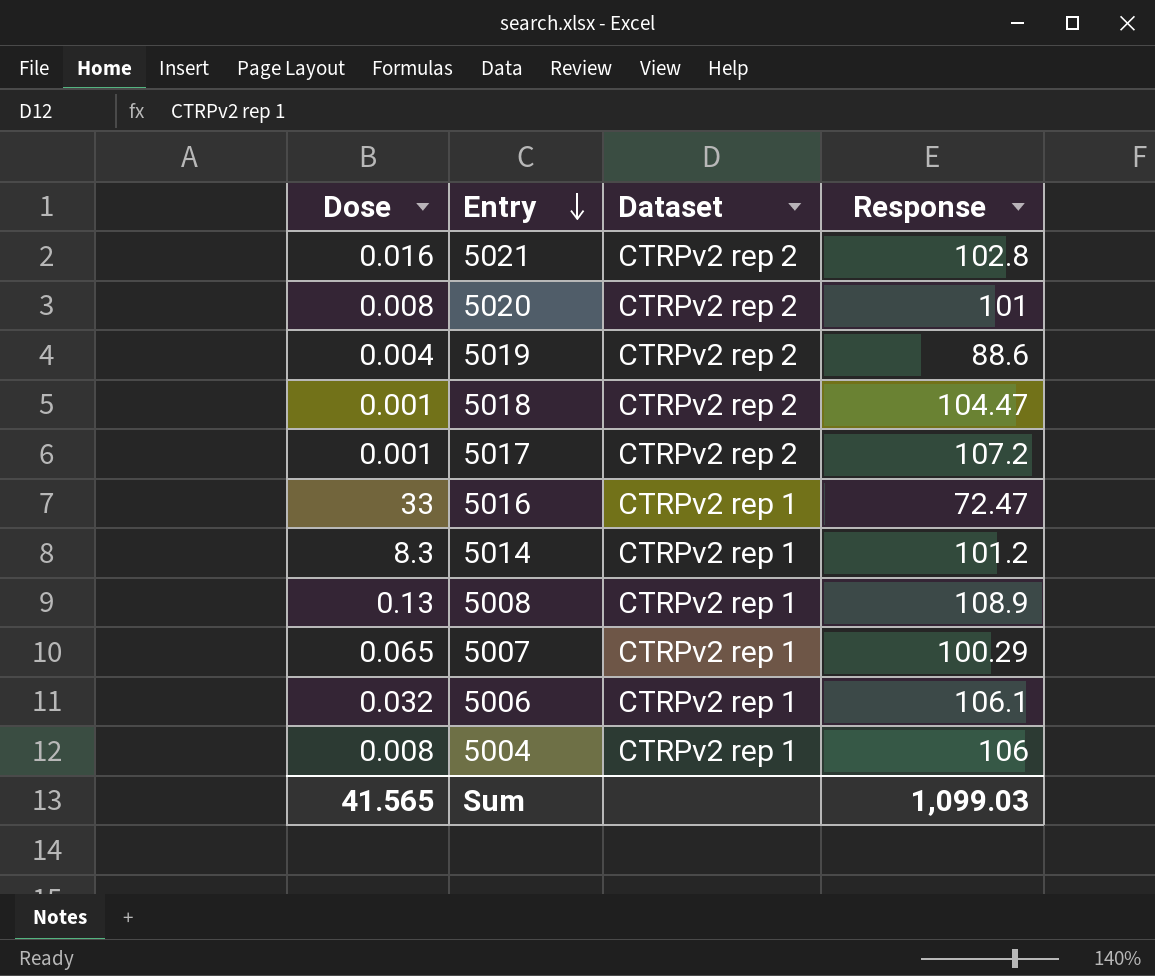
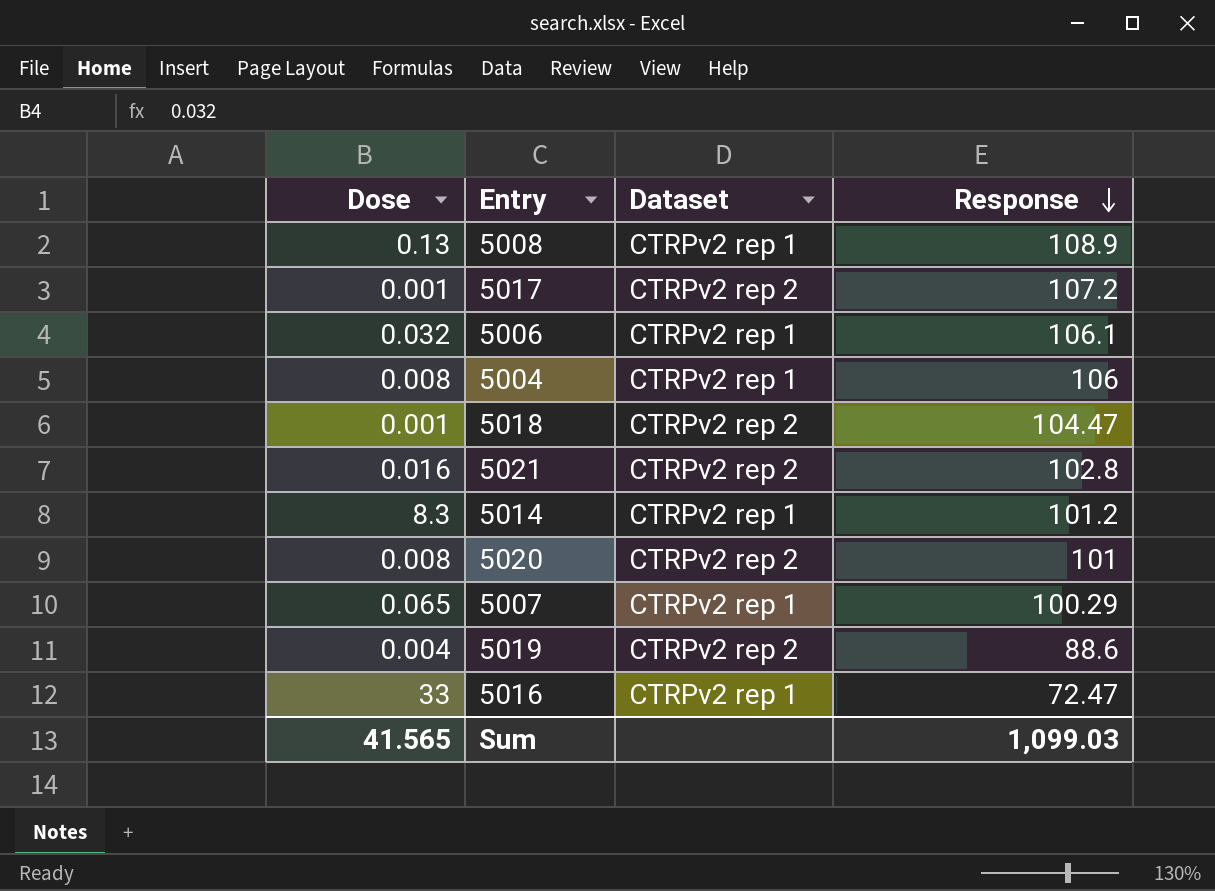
row order: Entry descending -> Response descending

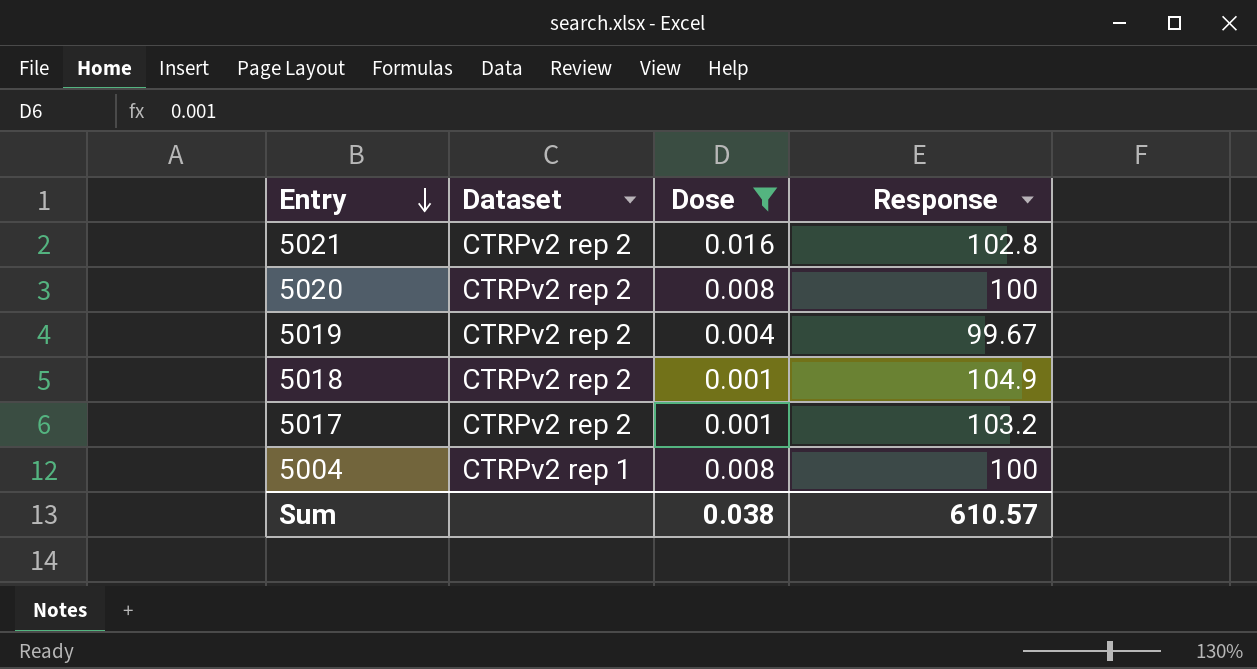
filter: none -> Dose <= 0.016
row order: Response descending -> Entry descending
column Dose | position: 1 -> 3
5020 | Response: 101 -> 100
5019 | Response: 88.6 -> 99.67
5018 | Response: 104.47 -> 104.9
5017 | Response: 107.2 -> 103.2
5004 | Response: 106 -> 100
Sum | Dose: 41.565 -> 0.038
Sum | Response: 1,099.03 -> 610.57

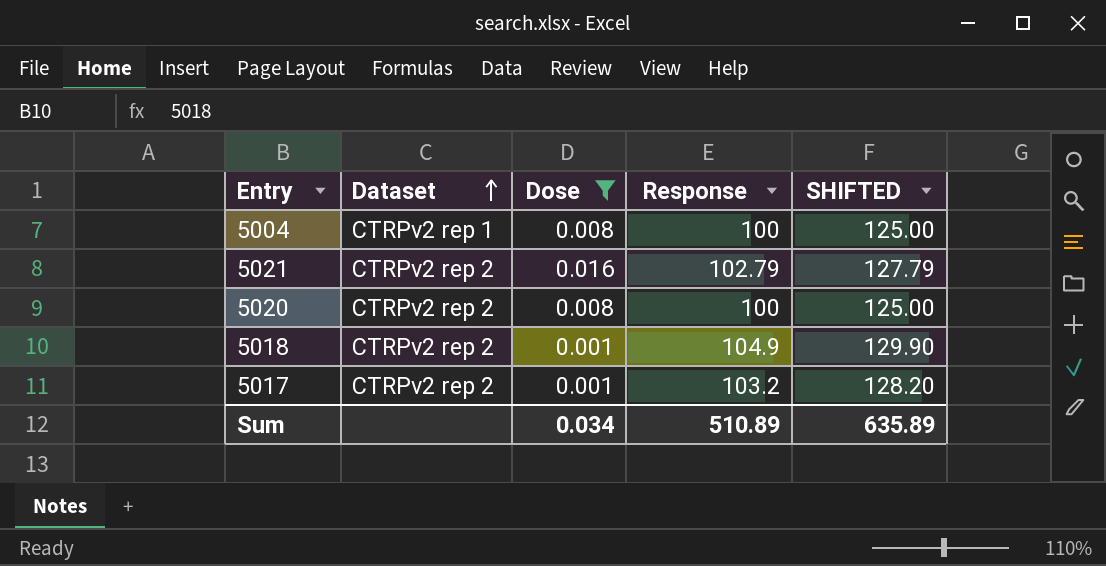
row order: Entry descending -> Dataset ascending
column SHIFTED | formula: none -> [Response] + 25
row 5019: CTRPv2 rep 2 | 0.004 | 99.67 -> none
5021 | Response: 102.8 -> 102.79
Sum | Dose: 0.038 -> 0.034
Sum | Response: 610.57 -> 510.89

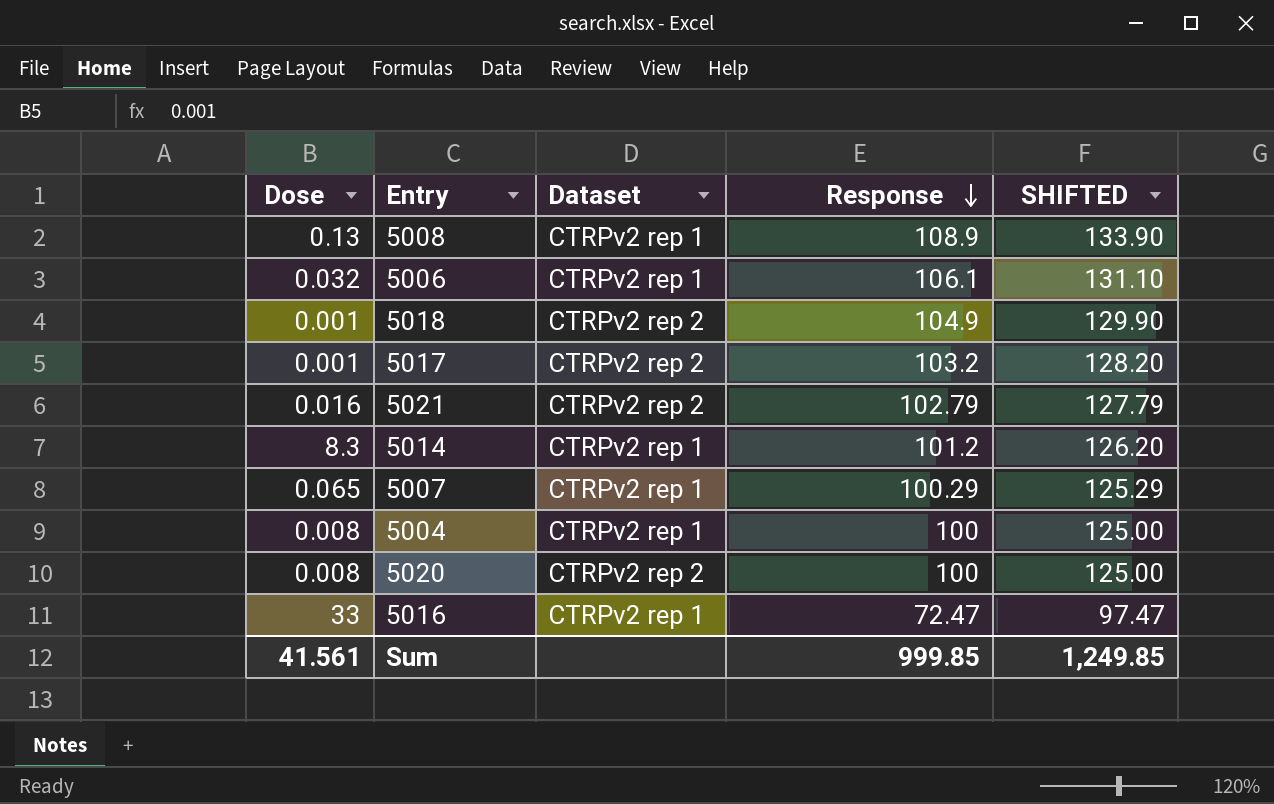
filter: Dose <= 0.016 -> none
row order: Dataset ascending -> Response descending
column Dose | position: 3 -> 1
Sum | Dose: 0.034 -> 41.561
Sum | Response: 510.89 -> 999.85
Sum | SHIFTED: 635.89 -> 1,249.85

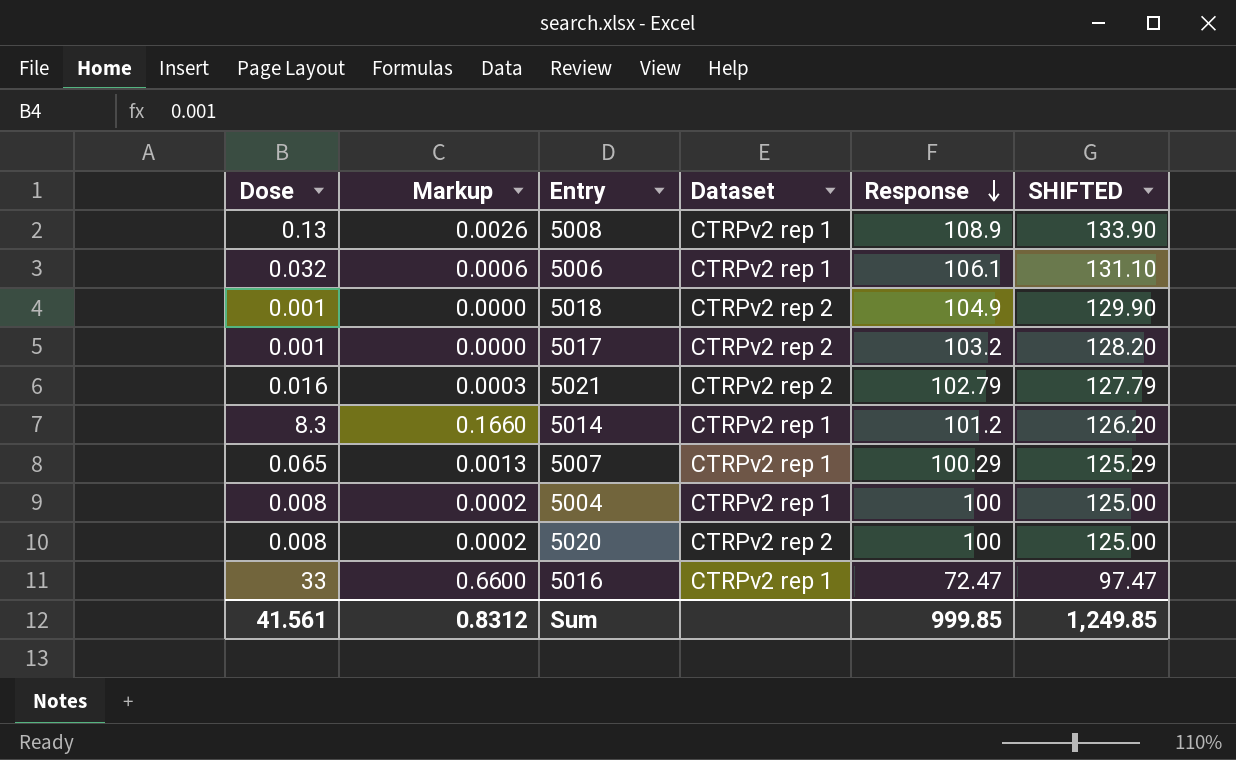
column Markup | formula: none -> [Dose] * 0.02

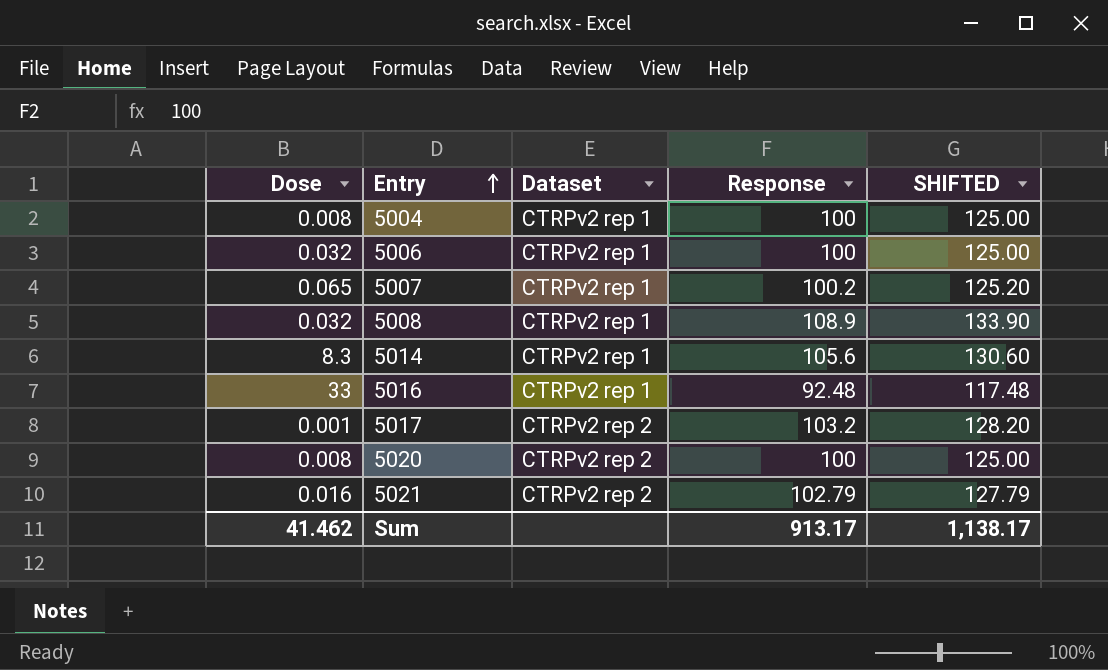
row order: Response descending -> Entry ascending
column Markup | formula: [Dose] * 0.02 -> none
row 5018: 0.001 | 0.0000 | CTRPv2 rep 2 | 104.9 | 129.90 -> none
5006 | Response: 106.1 -> 100
5006 | SHIFTED: 131.10 -> 125.00
5007 | Response: 100.29 -> 100.2
5007 | SHIFTED: 125.29 -> 125.20
5008 | Dose: 0.13 -> 0.032
5014 | Response: 101.2 -> 105.6
5014 | SHIFTED: 126.20 -> 130.60
5016 | Response: 72.47 -> 92.48
5016 | SHIFTED: 97.47 -> 117.48
Sum | Dose: 41.561 -> 41.462
Sum | Response: 999.85 -> 913.17
Sum | SHIFTED: 1,249.85 -> 1,138.17

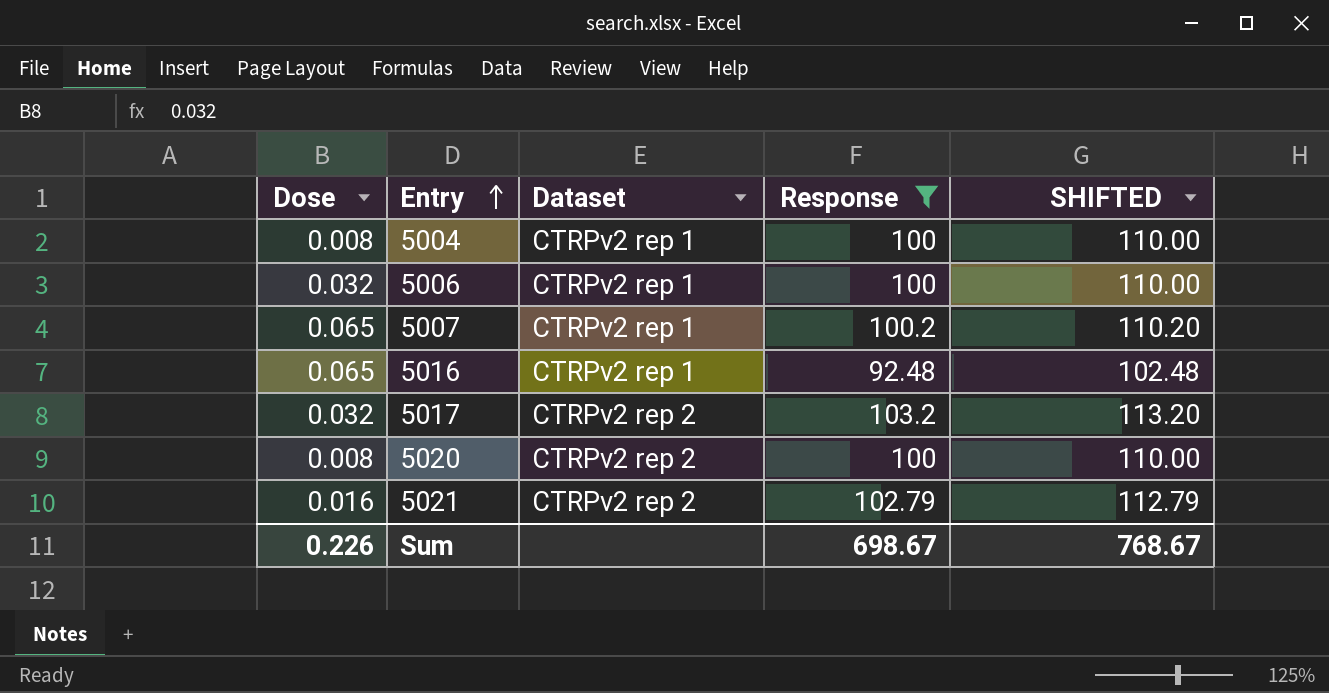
filter: none -> Response <= 103.2
column SHIFTED | formula: [Response] + 25 -> [Response] + 10
5016 | Dose: 33 -> 0.065
5017 | Dose: 0.001 -> 0.032
Sum | Dose: 41.462 -> 0.226
Sum | Response: 913.17 -> 698.67
Sum | SHIFTED: 1,138.17 -> 768.67

